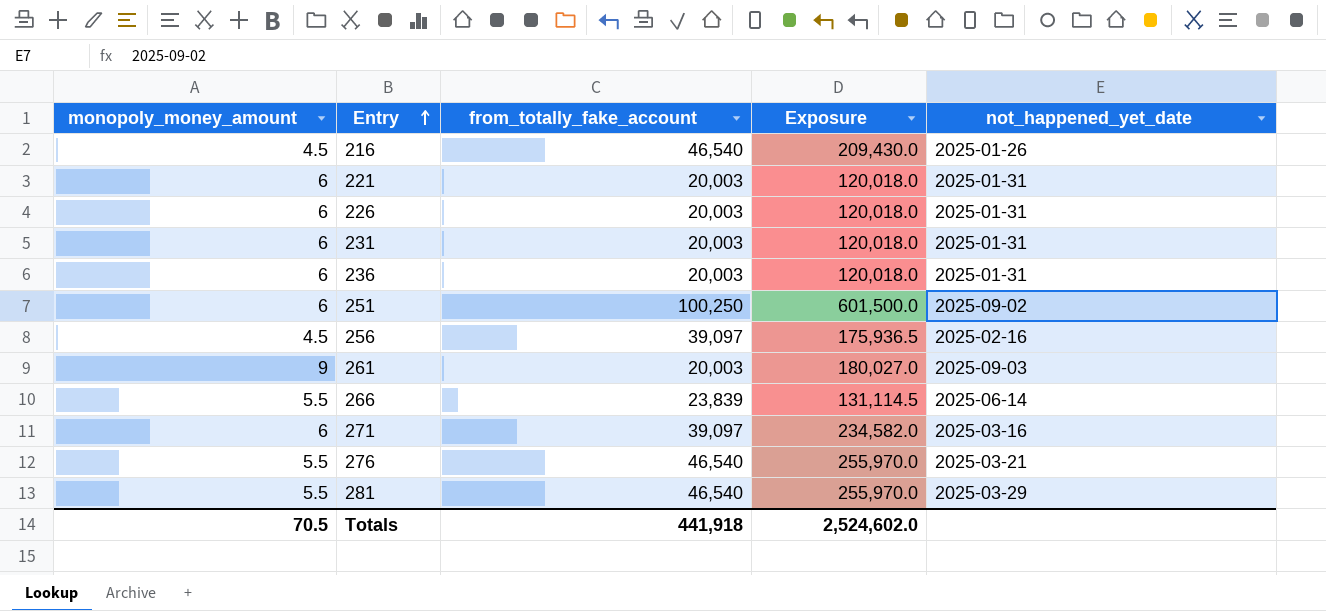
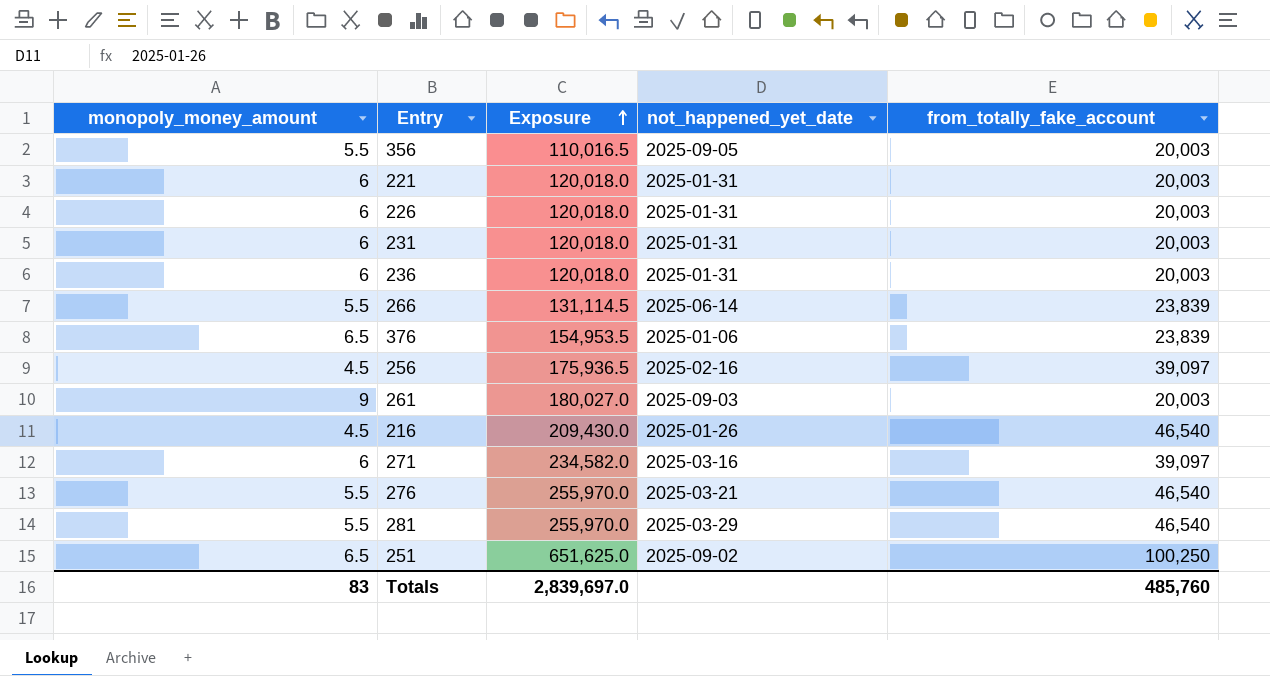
row order: Entry ascending -> Exposure ascending
column from_totally_fake_account | position: 3 -> 5
row 356: none -> 5.5 | 110,016.5 | 2025-09-05 | 20,003
row 376: none -> 6.5 | 154,953.5 | 2025-01-06 | 23,839
251 | monopoly_money_amount: 6 -> 6.5
251 | Exposure: 601,500.0 -> 651,625.0
Totals | monopoly_money_amount: 70.5 -> 83
Totals | Exposure: 2,524,602.0 -> 2,839,697.0
Totals | from_totally_fake_account: 441,918 -> 485,760

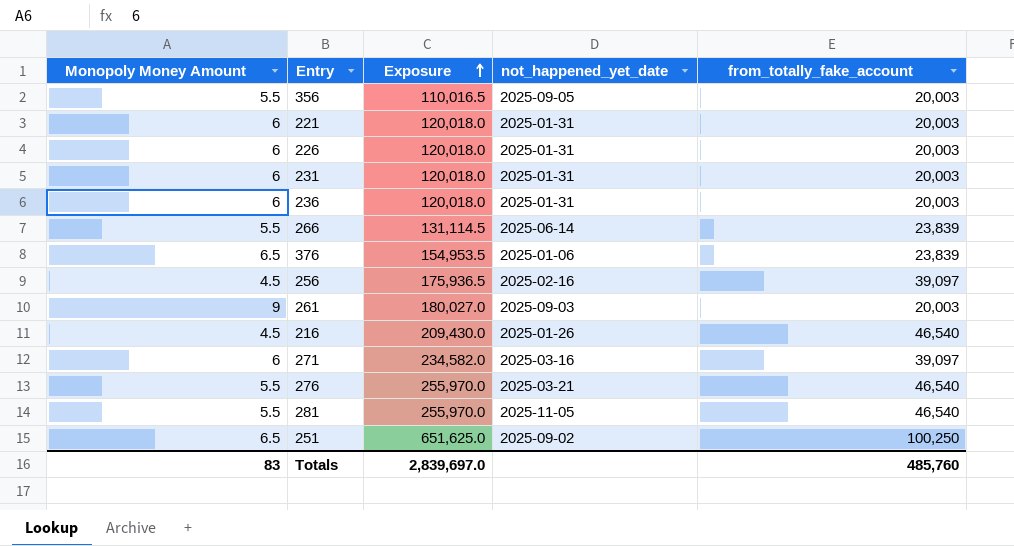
column name: monopoly_money_amount -> Monopoly Money Amount
281 | not_happened_yet_date: 2025-03-29 -> 2025-11-05

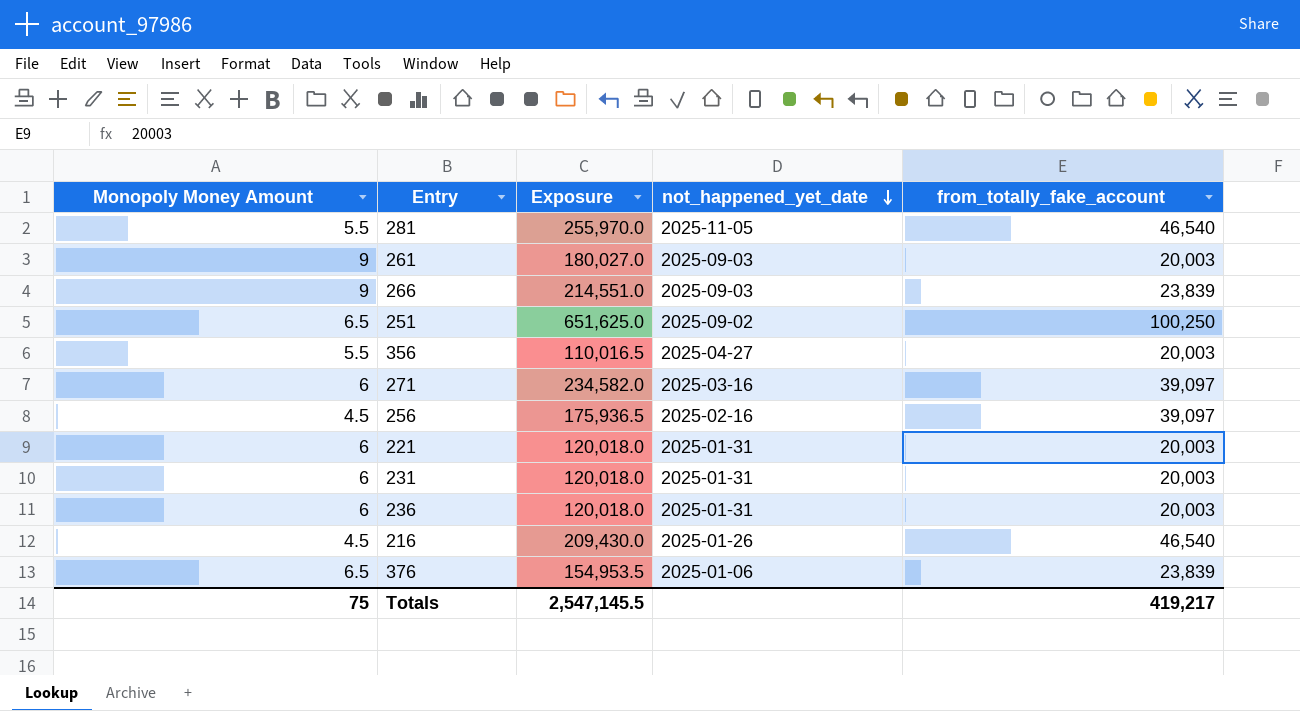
row order: Exposure ascending -> not_happened_yet_date descending
row 226: 6 | 120,018.0 | 2025-01-31 | 20,003 -> none
row 276: 5.5 | 255,970.0 | 2025-03-21 | 46,540 -> none
266 | Monopoly Money Amount: 5.5 -> 9
266 | Exposure: 131,114.5 -> 214,551.0
266 | not_happened_yet_date: 2025-06-14 -> 2025-09-03
356 | not_happened_yet_date: 2025-09-05 -> 2025-04-27
Totals | Monopoly Money Amount: 83 -> 75
Totals | Exposure: 2,839,697.0 -> 2,547,145.5
Totals | from_totally_fake_account: 485,760 -> 419,217

